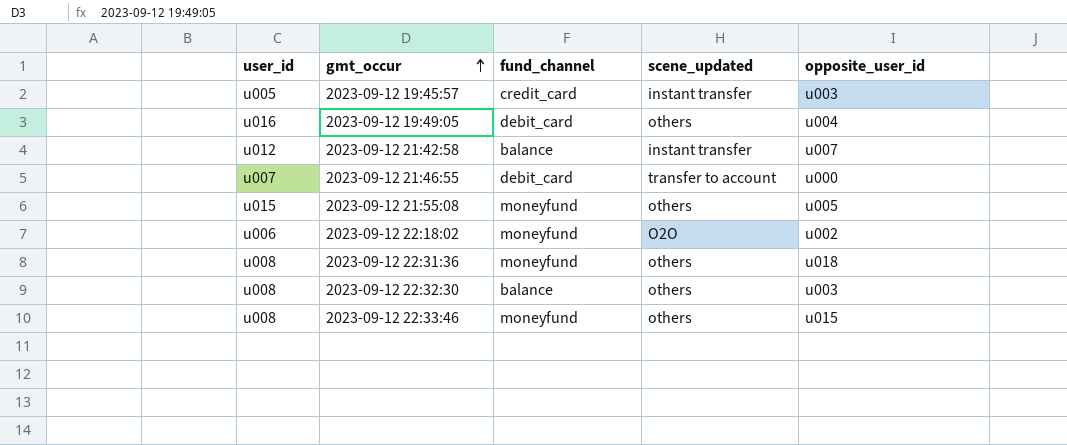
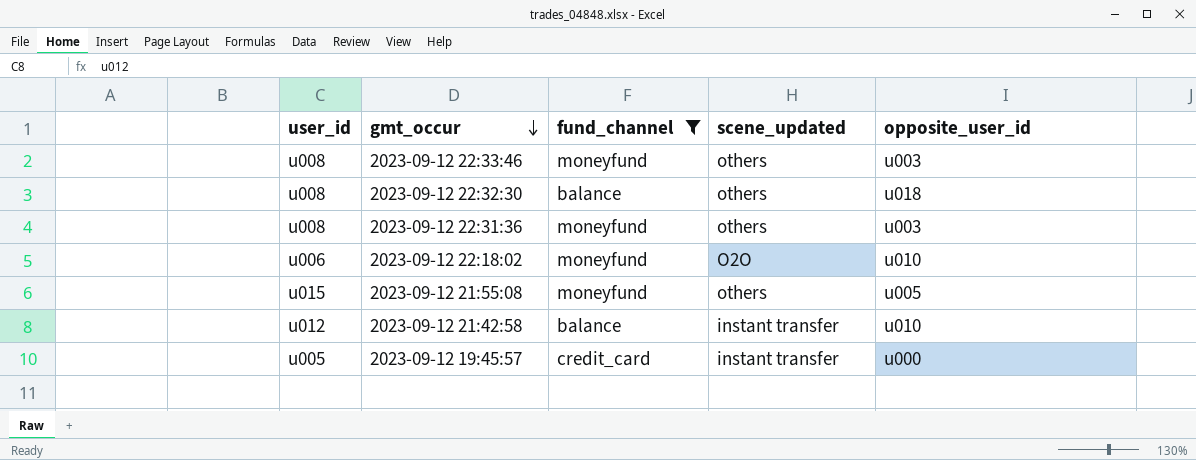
filter: none -> fund_channel != debit_card
row order: gmt_occur ascending -> gmt_occur descending
2023-09-12 22:33:46 | opposite_user_id: u015 -> u003
2023-09-12 22:32:30 | opposite_user_id: u003 -> u018
2023-09-12 22:31:36 | opposite_user_id: u018 -> u003
2023-09-12 22:18:02 | opposite_user_id: u002 -> u010
2023-09-12 21:42:58 | opposite_user_id: u007 -> u010
2023-09-12 19:45:57 | opposite_user_id: u003 -> u000

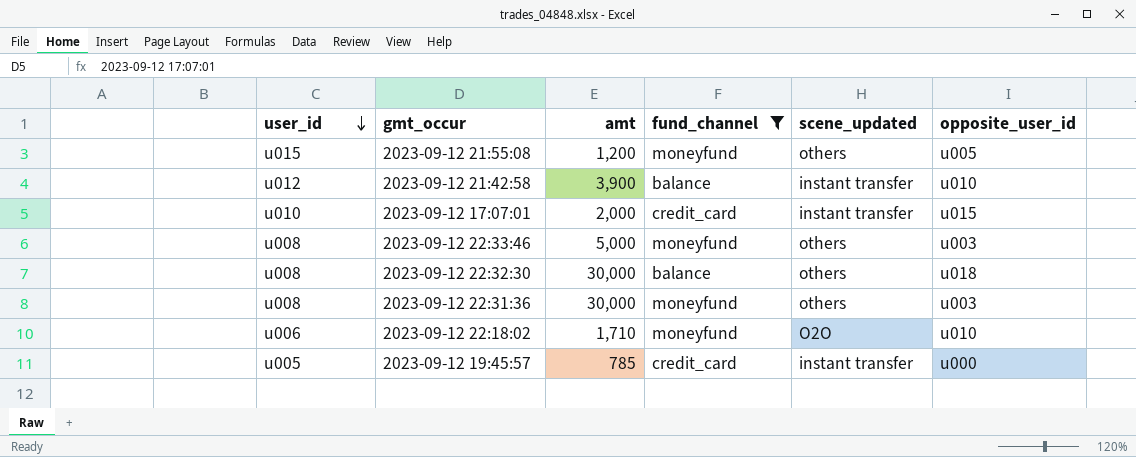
row order: gmt_occur descending -> user_id descending
column amt | position: none -> 3
row 2023-09-12 17:07:01: none -> u010 | 2,000 | credit_card | instant transfer | u015

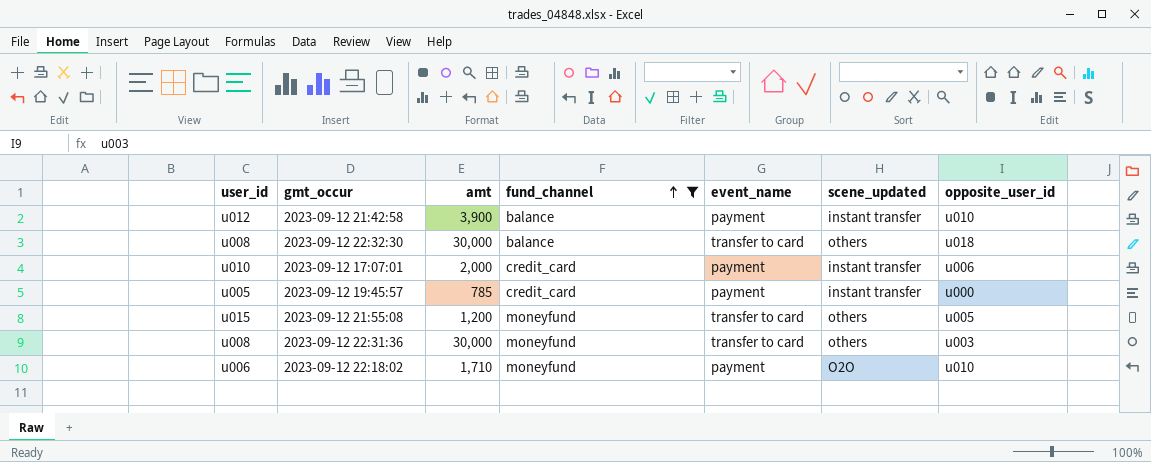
row order: user_id descending -> fund_channel ascending
column event_name | position: none -> 5
row 2023-09-12 22:33:46: u008 | 5,000 | moneyfund | others | u003 -> none
2023-09-12 17:07:01 | opposite_user_id: u015 -> u006

